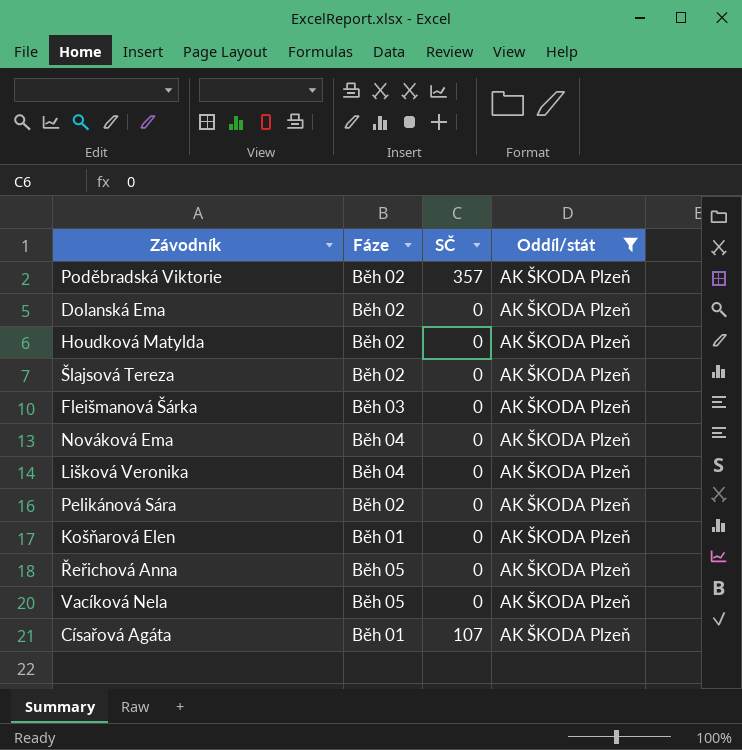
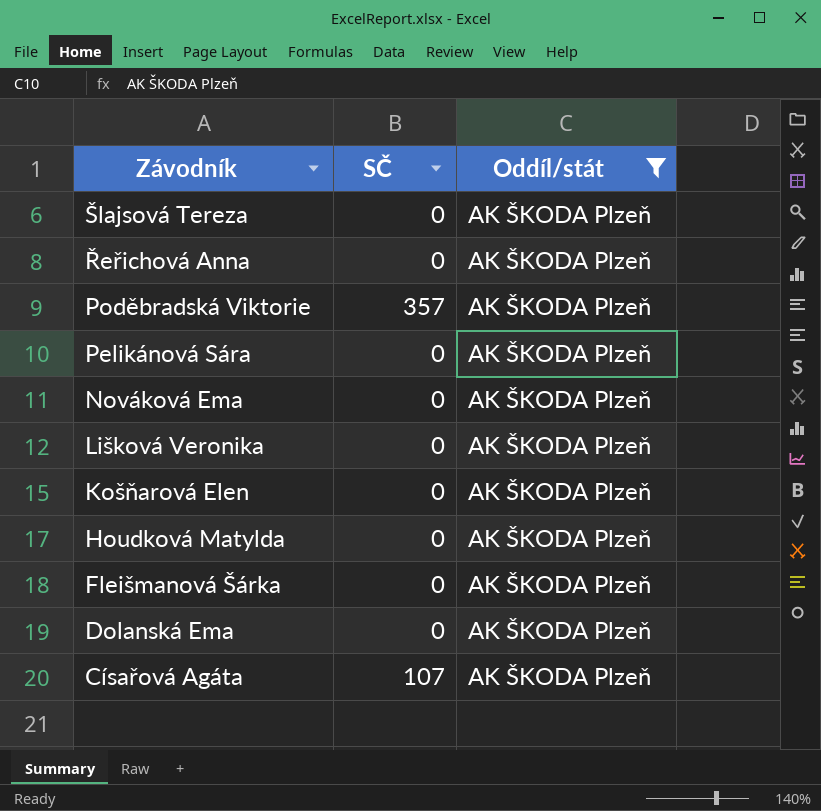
row order: none -> Závodník descending
column Fáze | position: 2 -> none
row Vacíková Nela: Běh 05 | 0 | AK ŠKODA Plzeň -> none

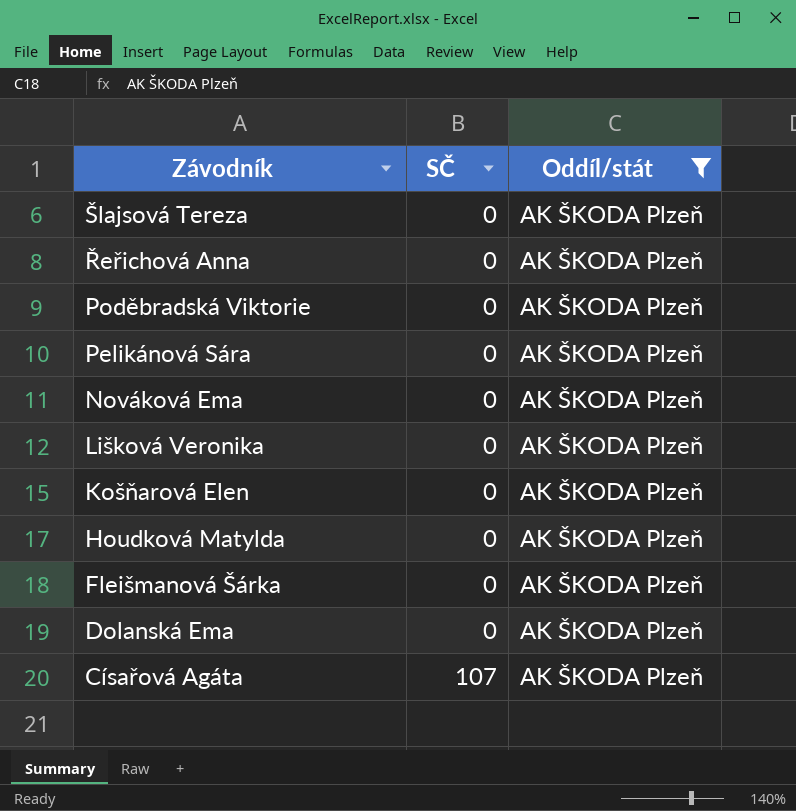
Poděbradská Viktorie | SČ: 357 -> 0

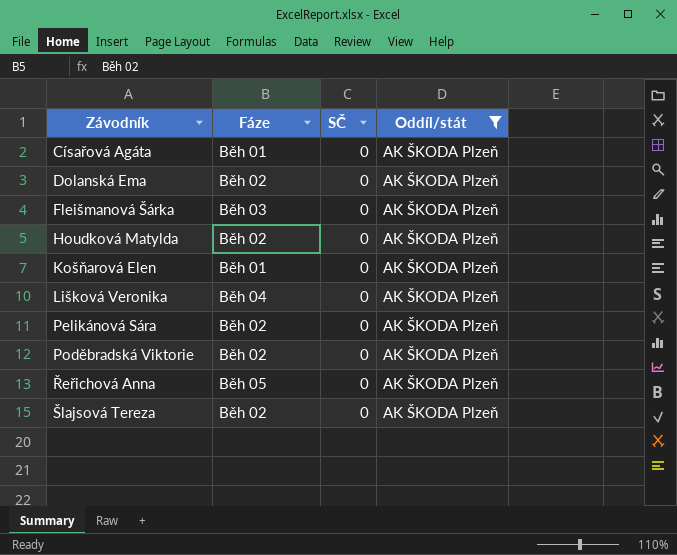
row order: Závodník descending -> Závodník ascending
column Fáze | position: none -> 2
row Nováková Ema: 0 | AK ŠKODA Plzeň -> none
Císařová Agáta | SČ: 107 -> 0

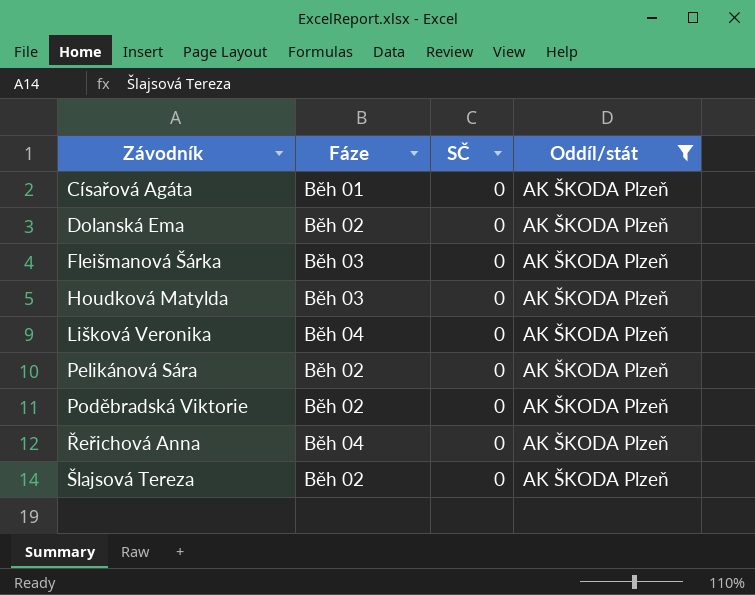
row Košňarová Elen: Běh 01 | 0 | AK ŠKODA Plzeň -> none
Houdková Matylda | Fáze: Běh 02 -> Běh 03
Řeřichová Anna | Fáze: Běh 05 -> Běh 04

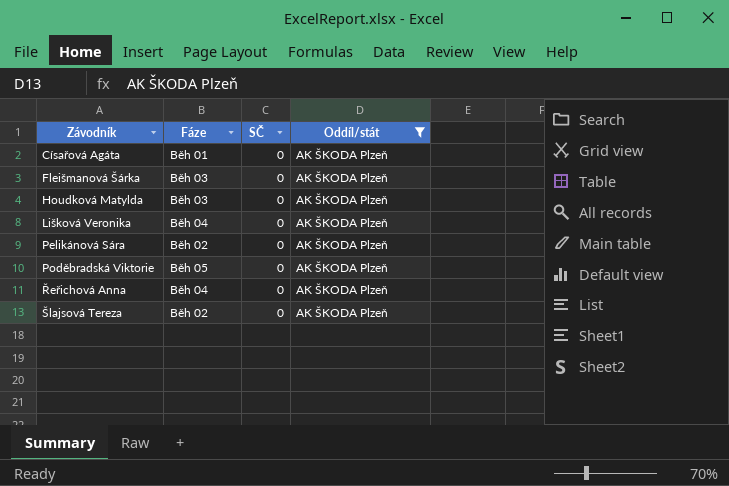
row Dolanská Ema: Běh 02 | 0 | AK ŠKODA Plzeň -> none
Poděbradská Viktorie | Fáze: Běh 02 -> Běh 05

